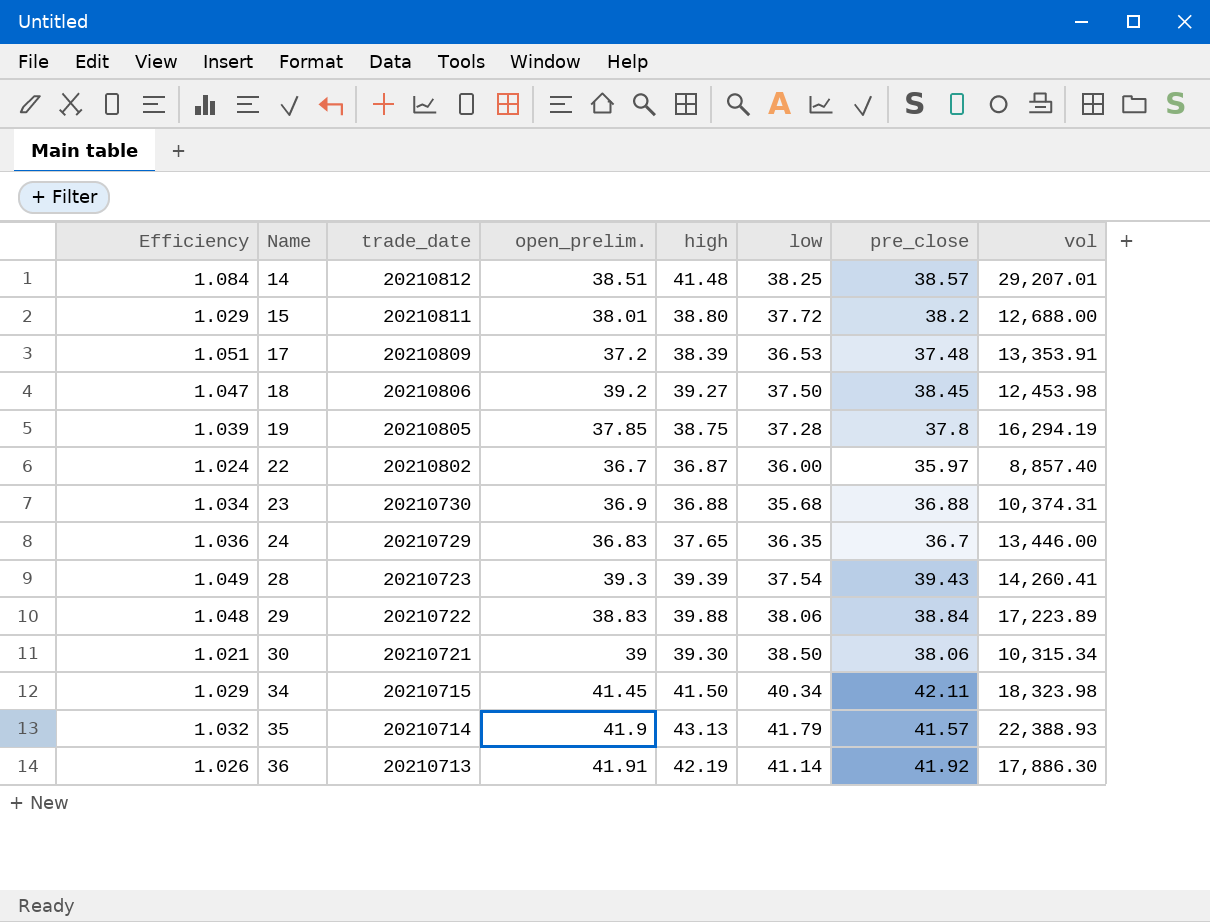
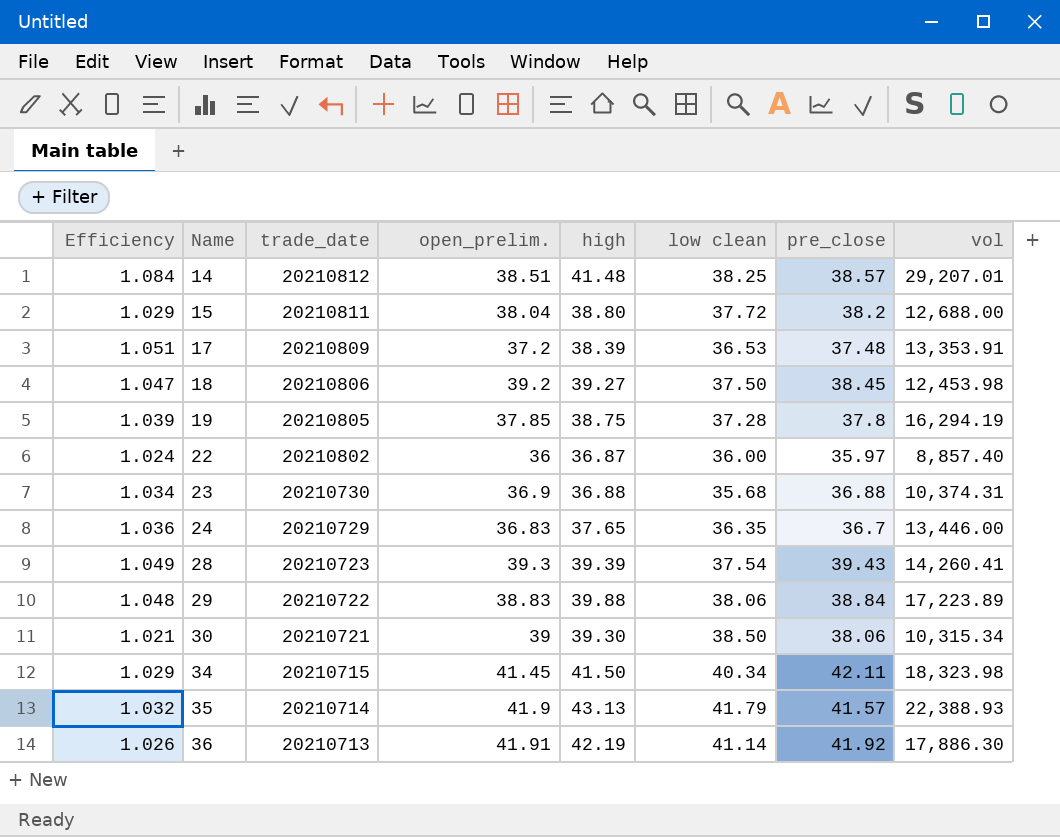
column name: low -> low clean
15 | open_prelim.: 38.01 -> 38.04
22 | open_prelim.: 36.7 -> 36

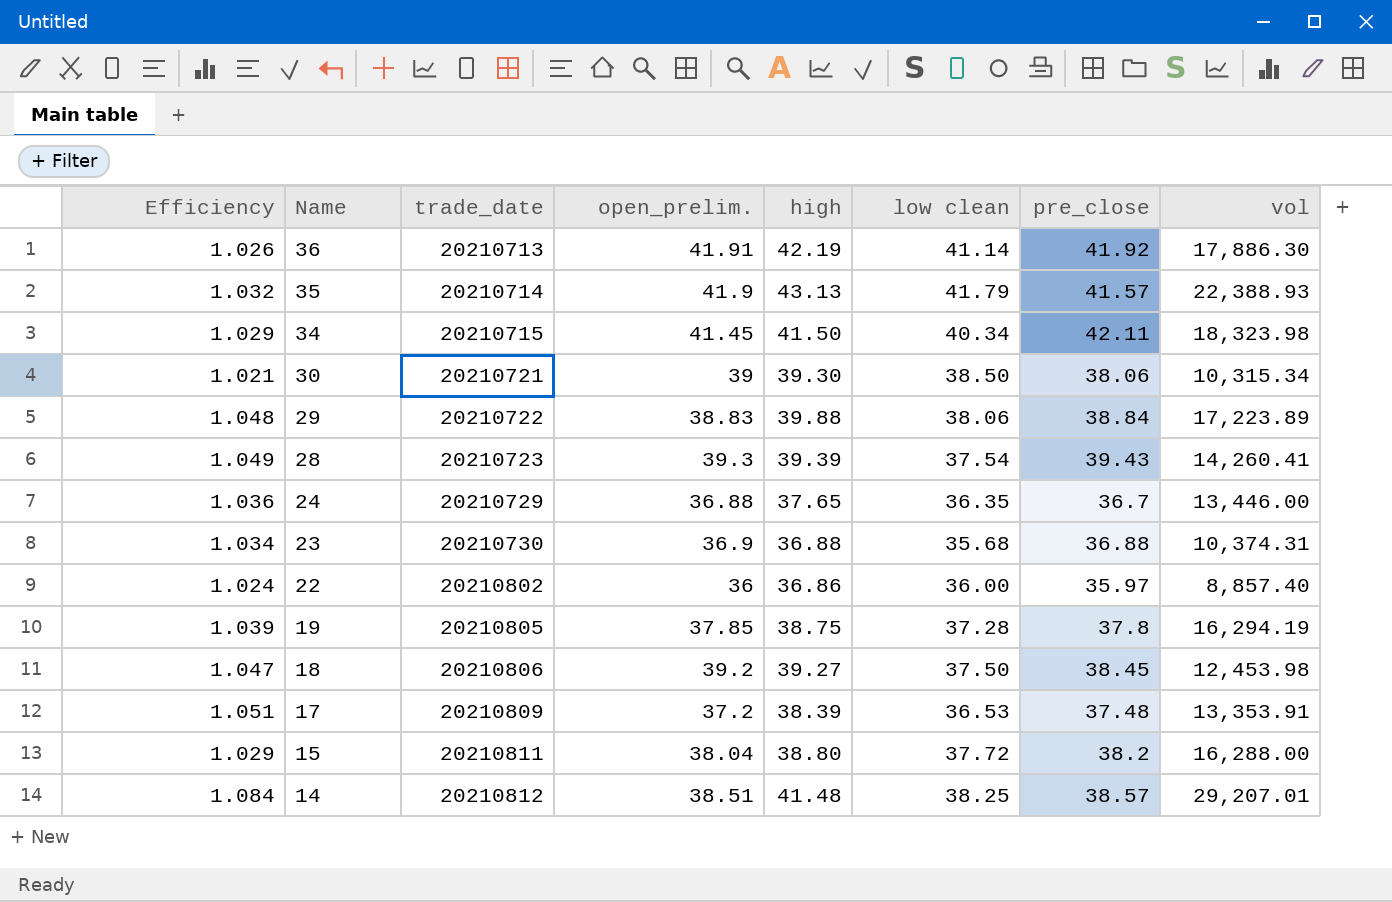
row order: Name ascending -> Name descending
24 | open_prelim.: 36.83 -> 36.88
22 | high: 36.87 -> 36.86
15 | vol: 12,688.00 -> 16,288.00

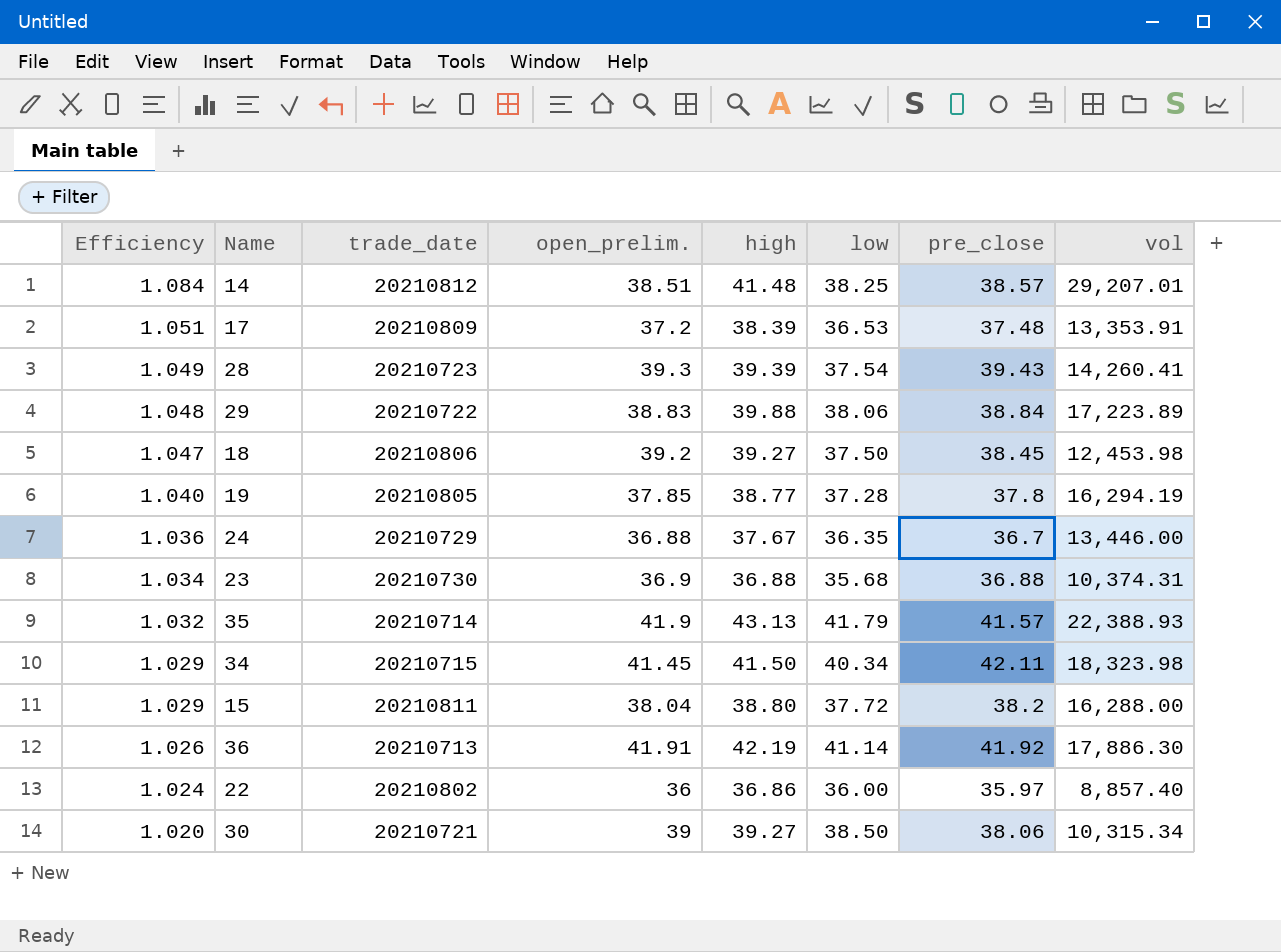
row order: Name descending -> Efficiency descending
column name: low clean -> low
19 | Efficiency: 1.039 -> 1.040
19 | high: 38.75 -> 38.77
24 | high: 37.65 -> 37.67
30 | Efficiency: 1.021 -> 1.020
30 | high: 39.30 -> 39.27

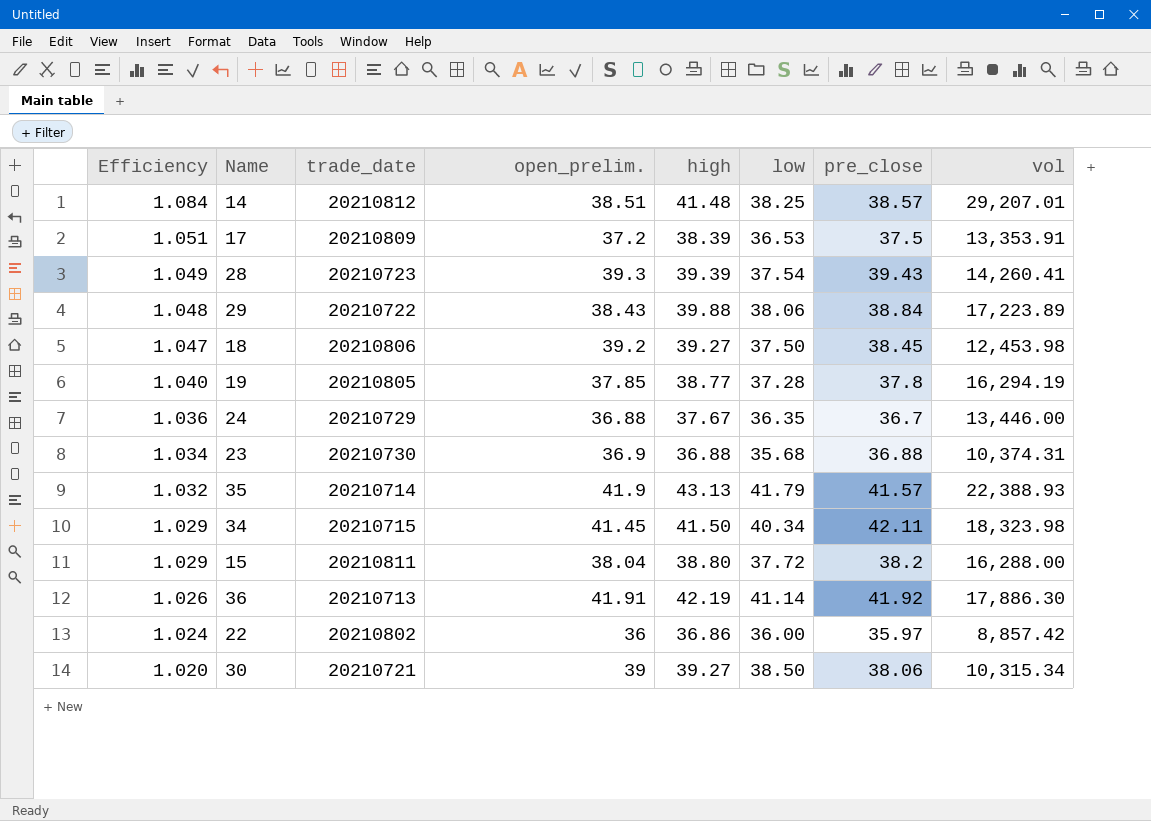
17 | pre_close: 37.48 -> 37.5
29 | open_prelim.: 38.83 -> 38.43
22 | vol: 8,857.40 -> 8,857.42

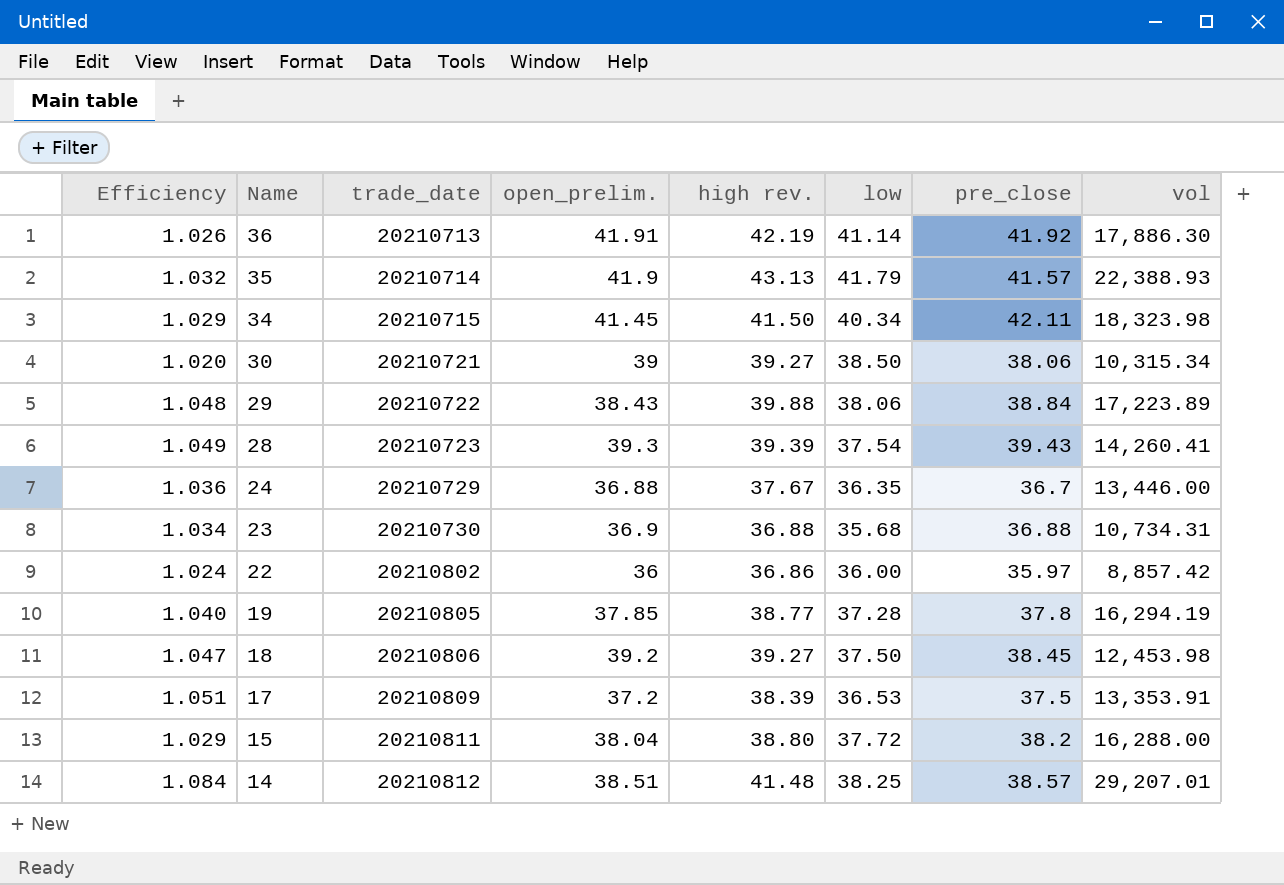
row order: Efficiency descending -> Name descending
column name: high -> high rev.
23 | vol: 10,374.31 -> 10,734.31

